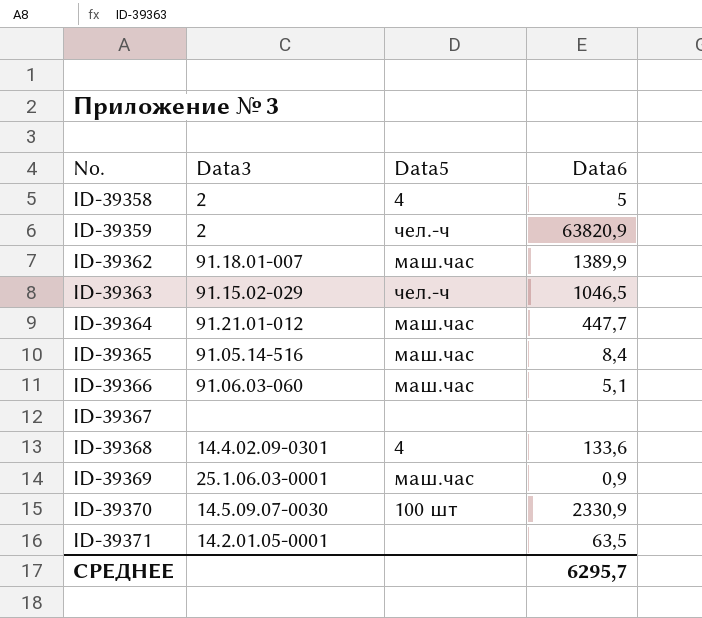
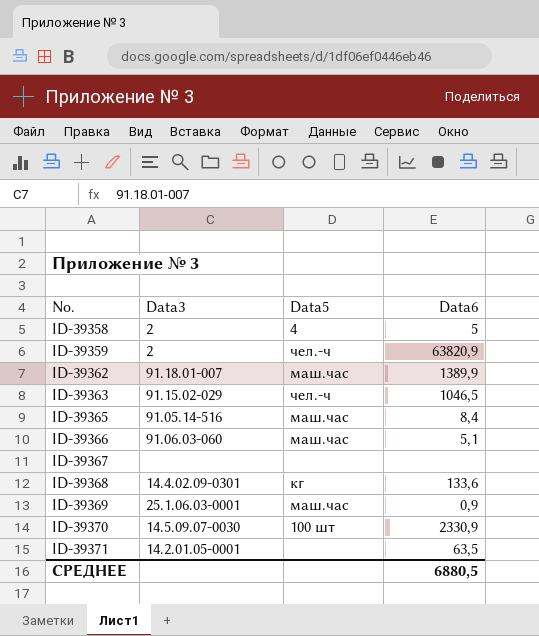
row ID-39364: 91.21.01-012 | маш.час | 447,7 -> none
ID-39368 | Data5: 4 -> кг
СРЕДНЕЕ | Data6: 6295,7 -> 6880,5

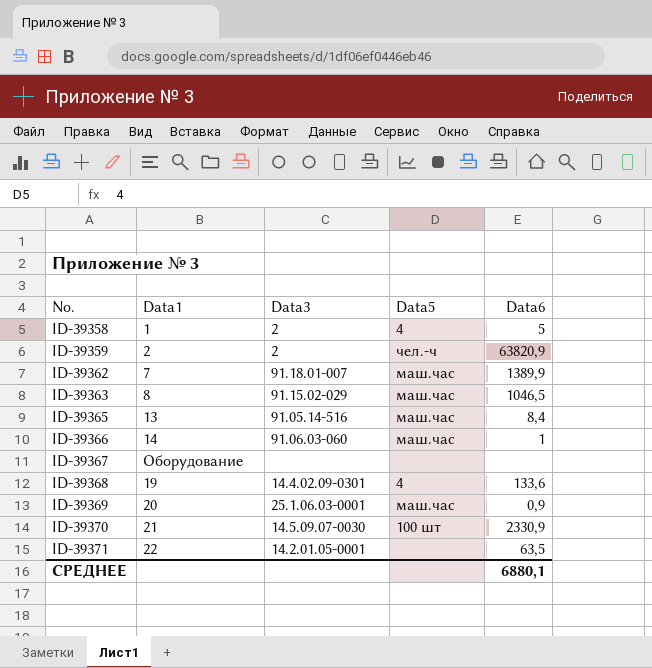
column Data1 | position: none -> 2
ID-39363 | Data5: чел.-ч -> маш.час
ID-39366 | Data6: 5,1 -> 1
ID-39368 | Data5: кг -> 4
СРЕДНЕЕ | Data6: 6880,5 -> 6880,1

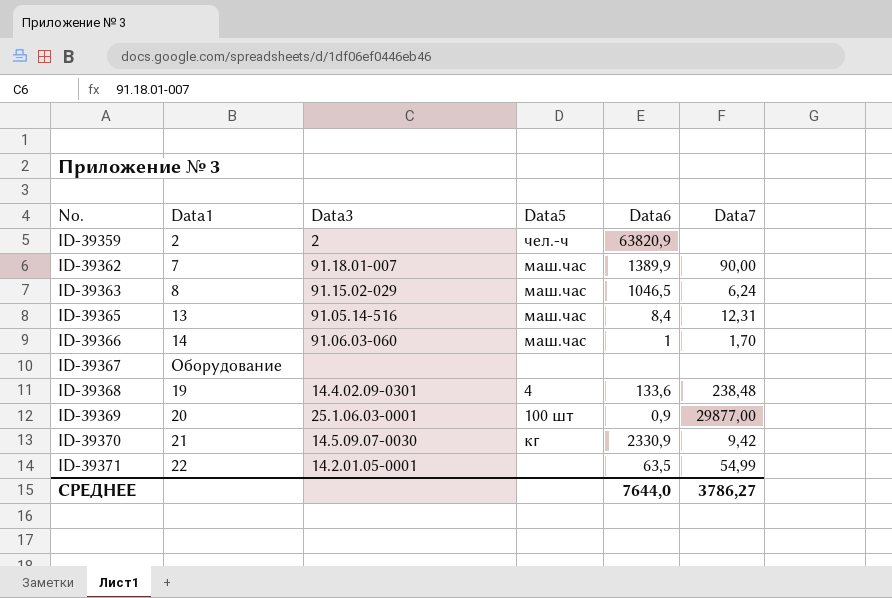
column Data7 | position: none -> 6
row ID-39358: 1 | 2 | 4 | 5 -> none
ID-39369 | Data5: маш.час -> 100 шт
ID-39370 | Data5: 100 шт -> кг
СРЕДНЕЕ | Data6: 6880,1 -> 7644,0

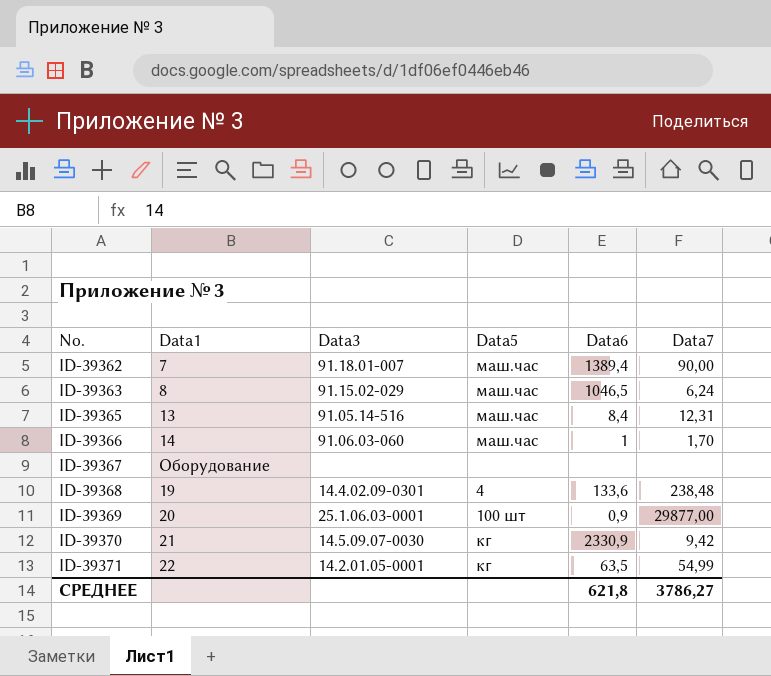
row ID-39359: 2 | 2 | чел.-ч | 63820,9 | none -> none
ID-39362 | Data6: 1389,9 -> 1389,4
ID-39371 | Data5: none -> кг
СРЕДНЕЕ | Data6: 7644,0 -> 621,8

